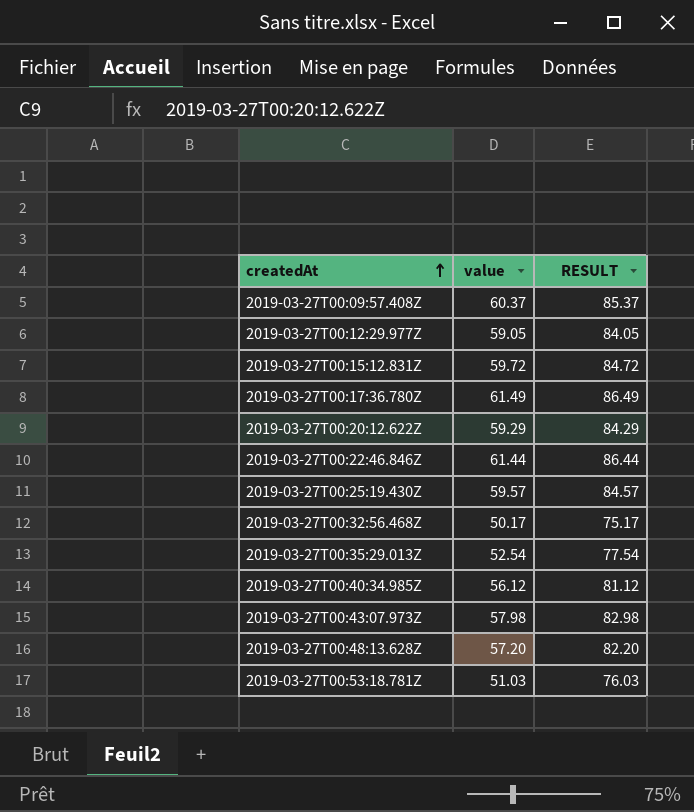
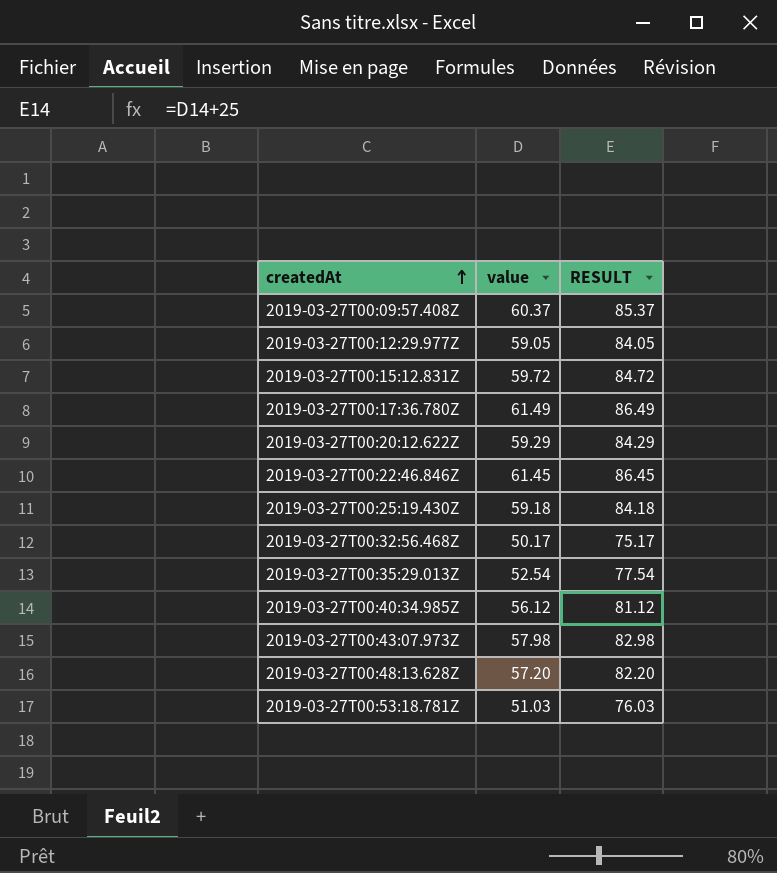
2019-03-27T00:22:46.846Z | value: 61.44 -> 61.45
2019-03-27T00:22:46.846Z | RESULT: 86.44 -> 86.45
2019-03-27T00:25:19.430Z | value: 59.57 -> 59.18
2019-03-27T00:25:19.430Z | RESULT: 84.57 -> 84.18

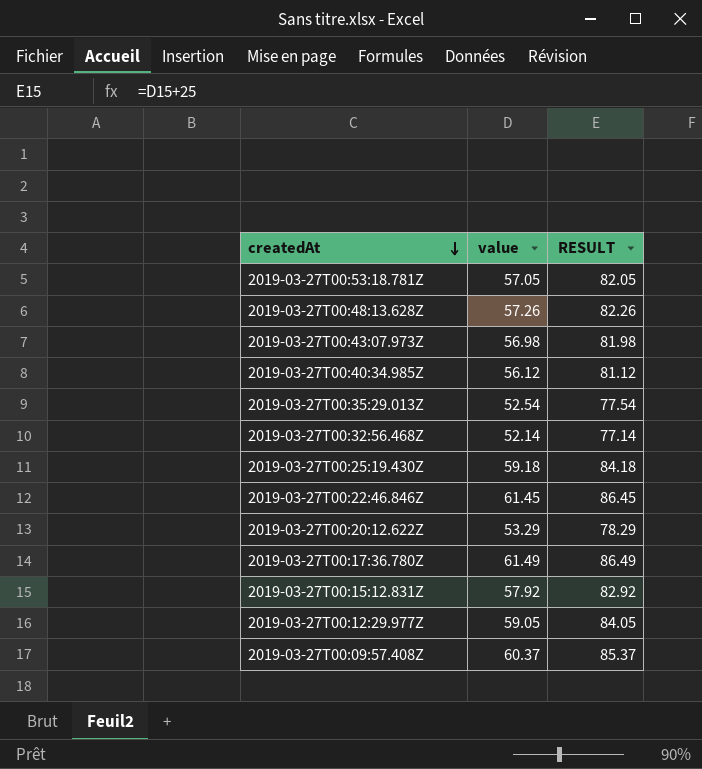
row order: createdAt ascending -> createdAt descending
2019-03-27T00:53:18.781Z | value: 51.03 -> 57.05
2019-03-27T00:53:18.781Z | RESULT: 76.03 -> 82.05
2019-03-27T00:48:13.628Z | value: 57.20 -> 57.26
2019-03-27T00:48:13.628Z | RESULT: 82.20 -> 82.26
2019-03-27T00:43:07.973Z | value: 57.98 -> 56.98
2019-03-27T00:43:07.973Z | RESULT: 82.98 -> 81.98
2019-03-27T00:32:56.468Z | value: 50.17 -> 52.14
2019-03-27T00:32:56.468Z | RESULT: 75.17 -> 77.14
2019-03-27T00:20:12.622Z | value: 59.29 -> 53.29
2019-03-27T00:20:12.622Z | RESULT: 84.29 -> 78.29
2019-03-27T00:15:12.831Z | value: 59.72 -> 57.92
2019-03-27T00:15:12.831Z | RESULT: 84.72 -> 82.92

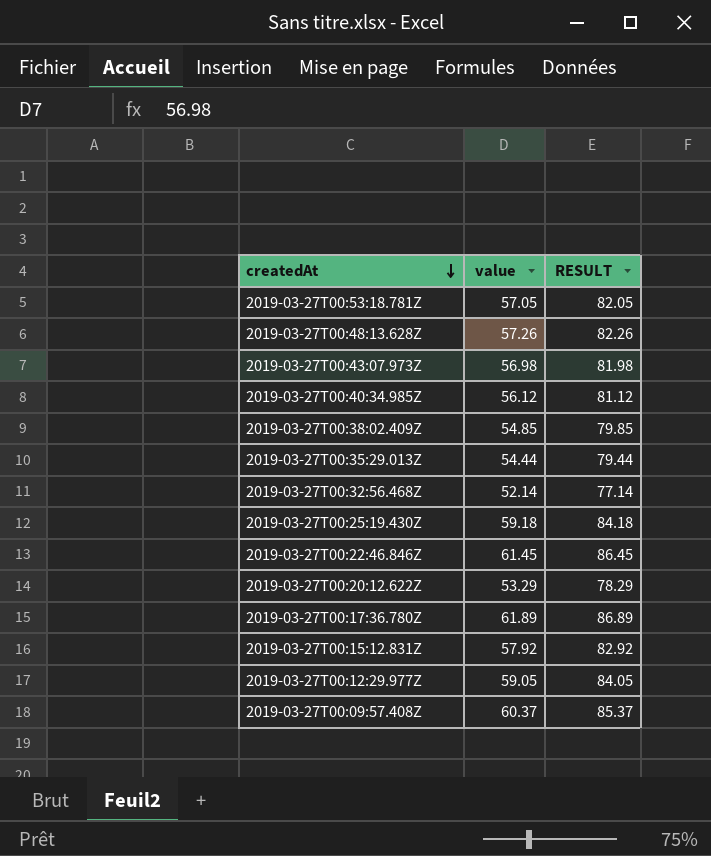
row 2019-03-27T00:38:02.409Z: none -> 54.85 | 79.85
2019-03-27T00:35:29.013Z | value: 52.54 -> 54.44
2019-03-27T00:35:29.013Z | RESULT: 77.54 -> 79.44
2019-03-27T00:17:36.780Z | value: 61.49 -> 61.89
2019-03-27T00:17:36.780Z | RESULT: 86.49 -> 86.89

